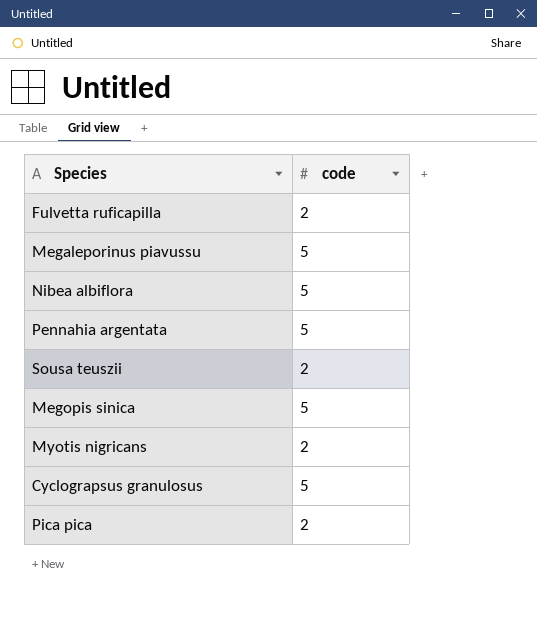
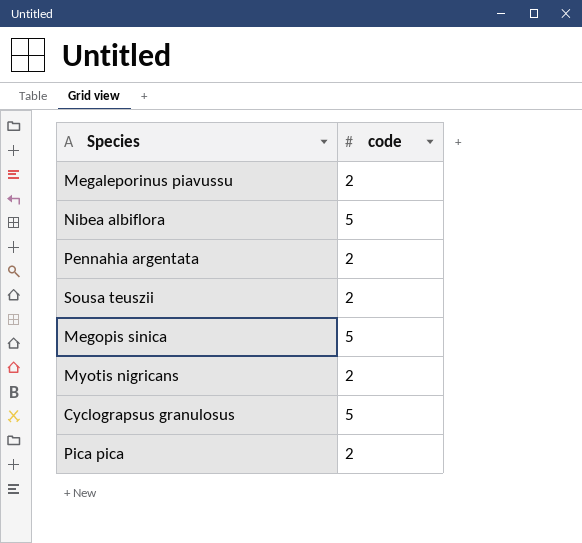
row Fulvetta ruficapilla: 2 -> none
Megaleporinus piavussu | code: 5 -> 2
Pennahia argentata | code: 5 -> 2

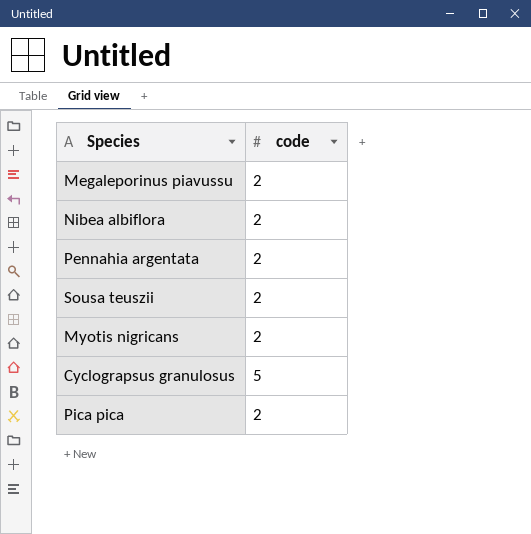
row Megopis sinica: 5 -> none
Nibea albiflora | code: 5 -> 2

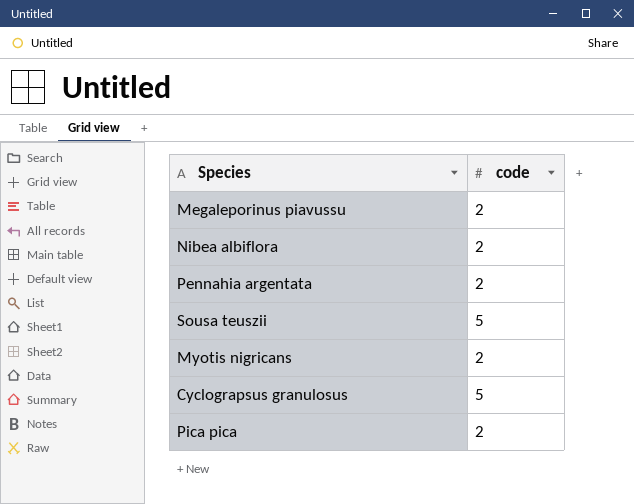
Sousa teuszii | code: 2 -> 5

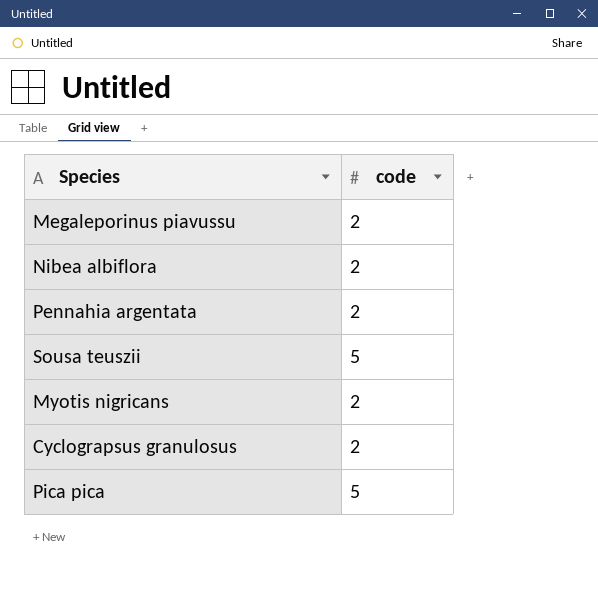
Cyclograpsus granulosus | code: 5 -> 2
Pica pica | code: 2 -> 5

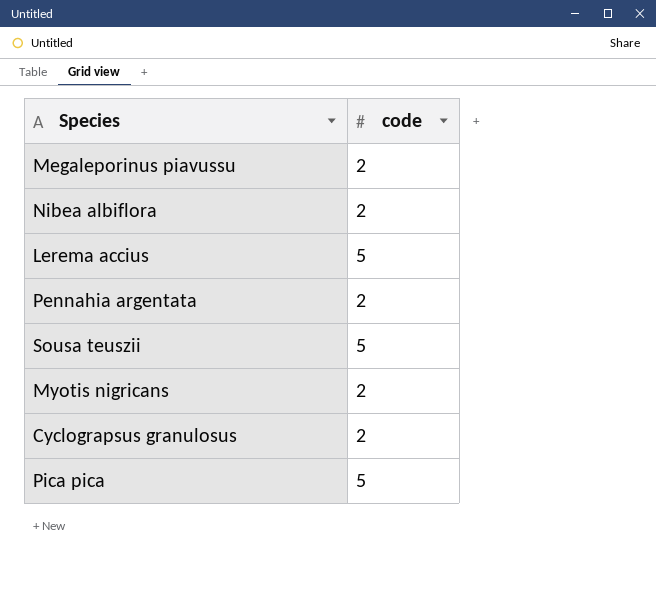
row Lerema accius: none -> 5

